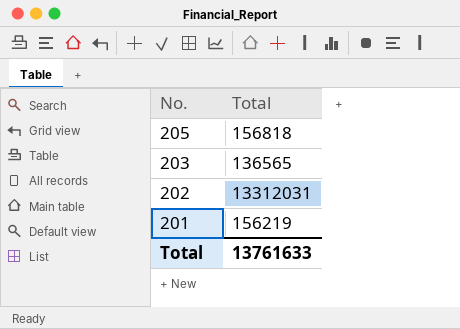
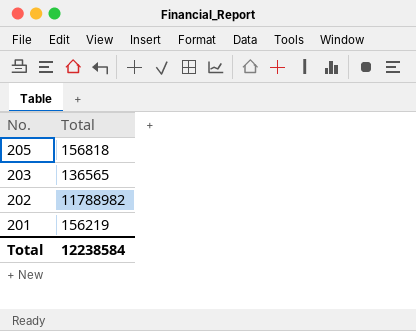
202 | Total: 13312031 -> 11788982
Total | Total: 13761633 -> 12238584

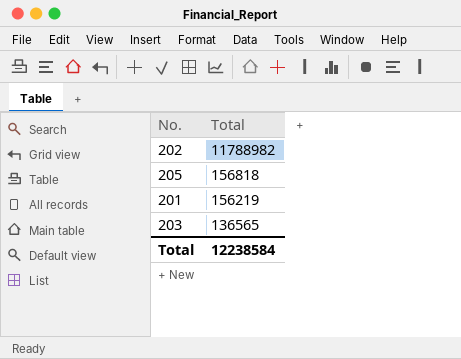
row order: No. descending -> Total descending

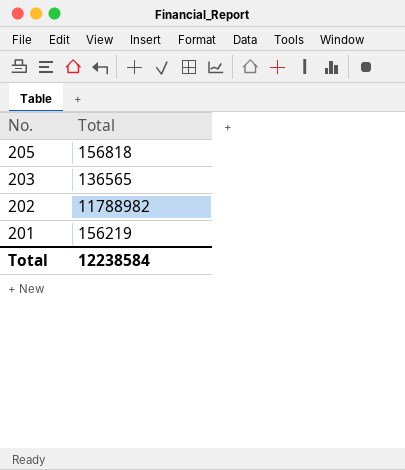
row order: Total descending -> No. descending

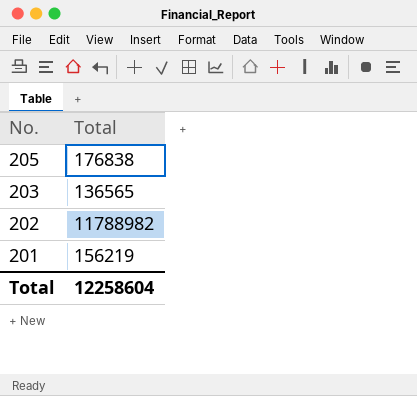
205 | Total: 156818 -> 176838
Total | Total: 12238584 -> 12258604

